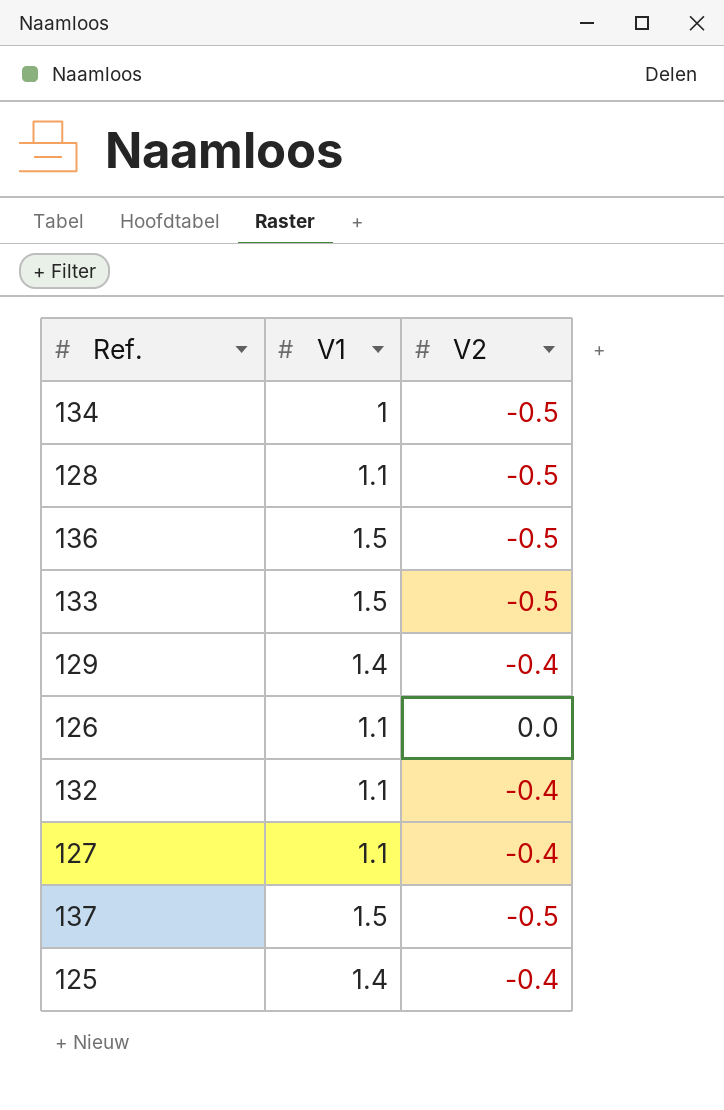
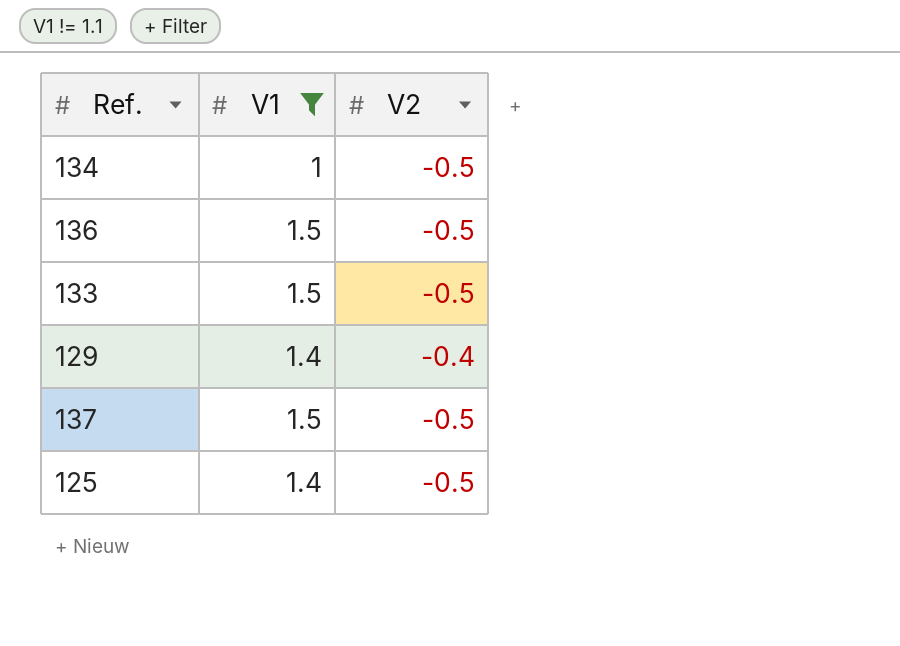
filter: none -> V1 != 1.1
125 | V2: -0.4 -> -0.5

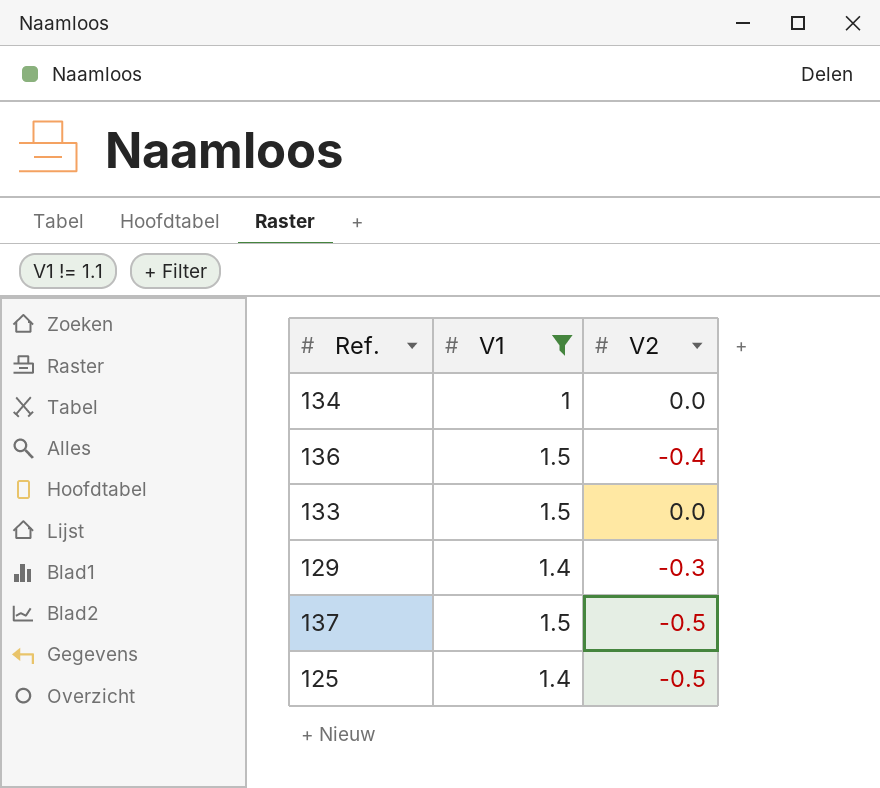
134 | V2: -0.5 -> 0.0
136 | V2: -0.5 -> -0.4
133 | V2: -0.5 -> 0.0
129 | V2: -0.4 -> -0.3

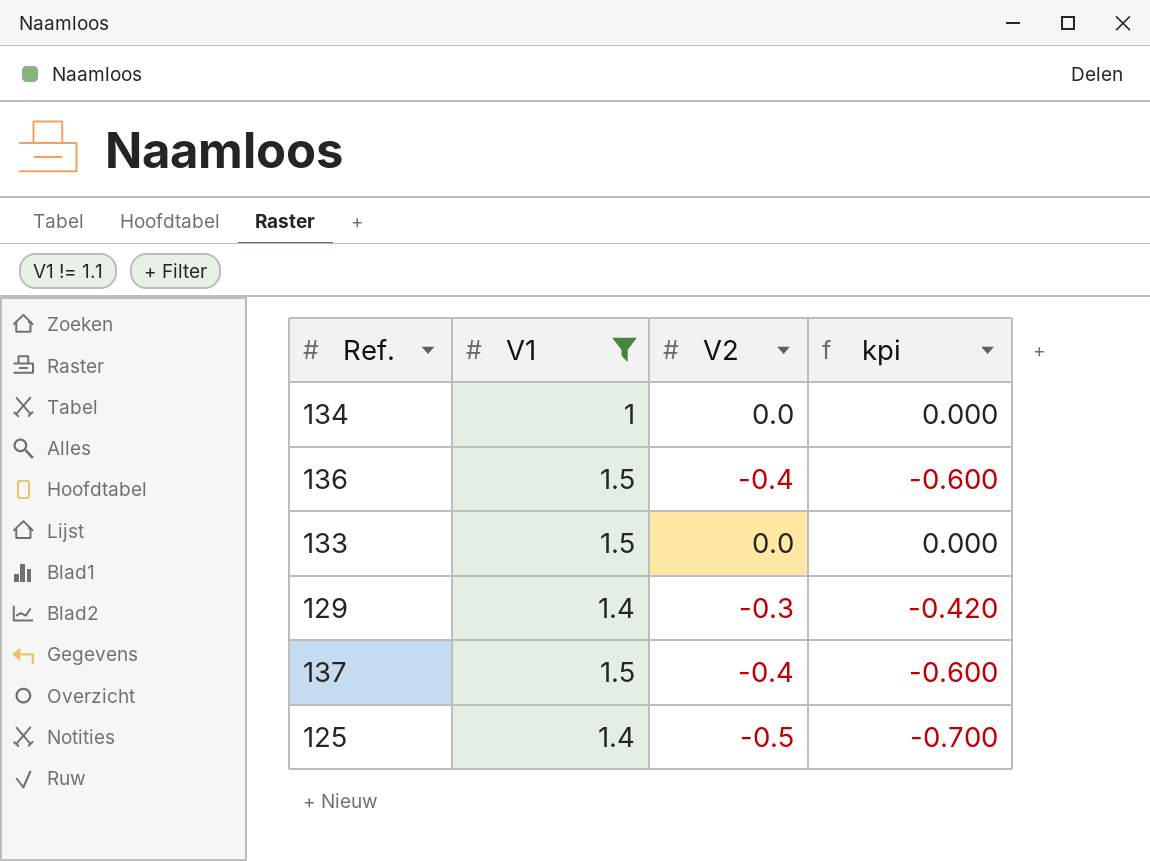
column kpi | formula: none -> [V1] * [V2]
137 | V2: -0.5 -> -0.4

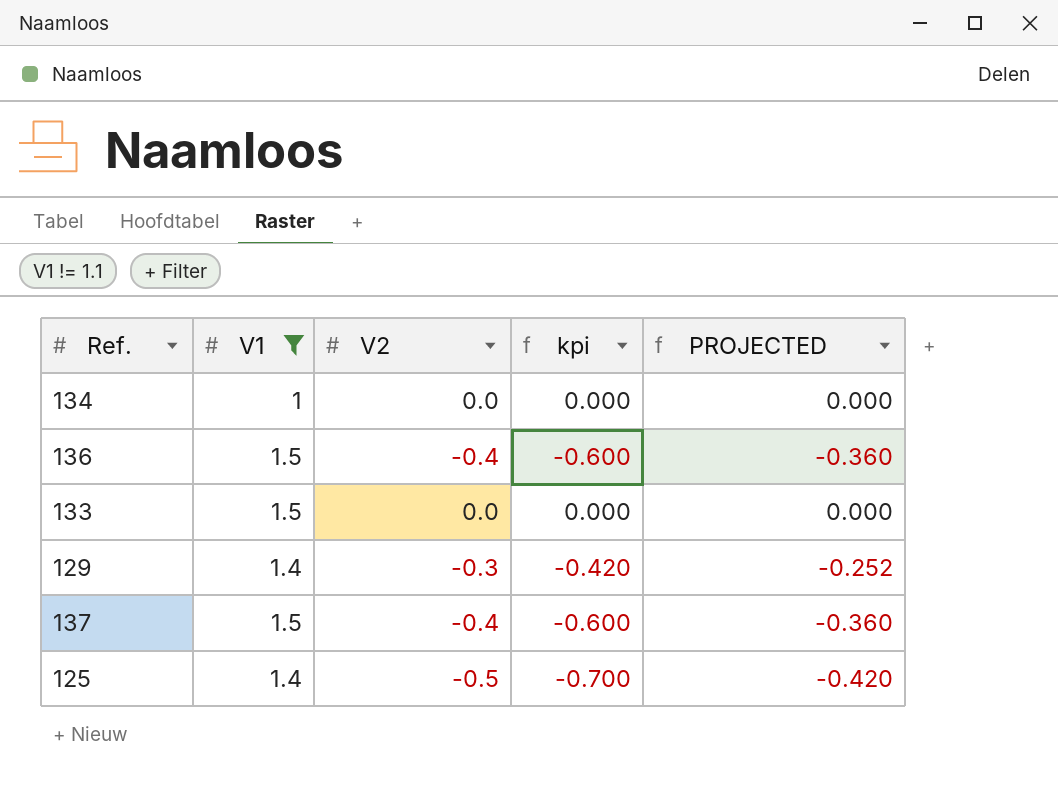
column PROJECTED | formula: none -> [kpi] * 0.6

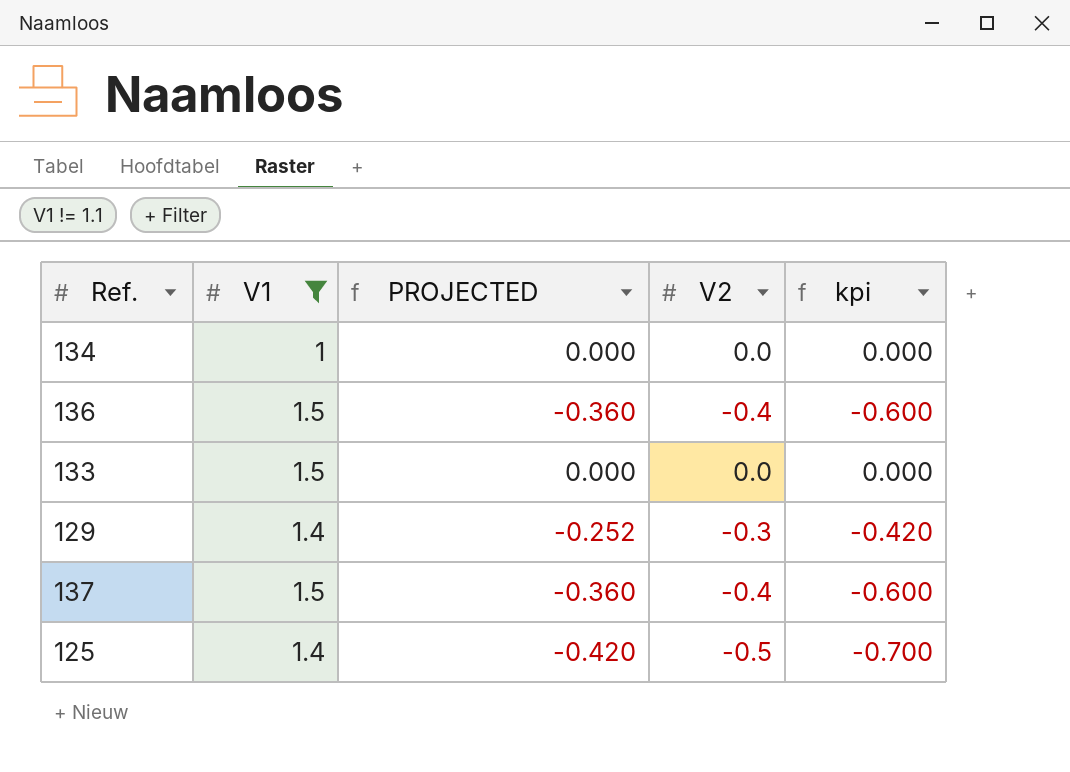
column PROJECTED | position: 5 -> 3

